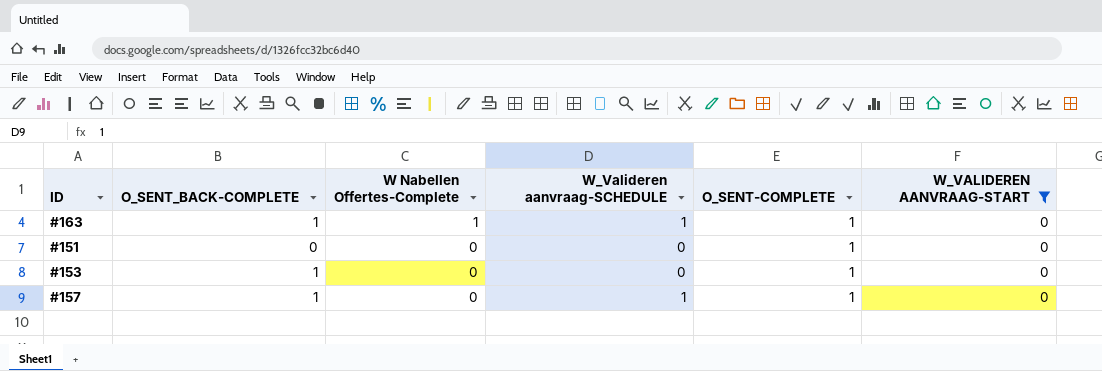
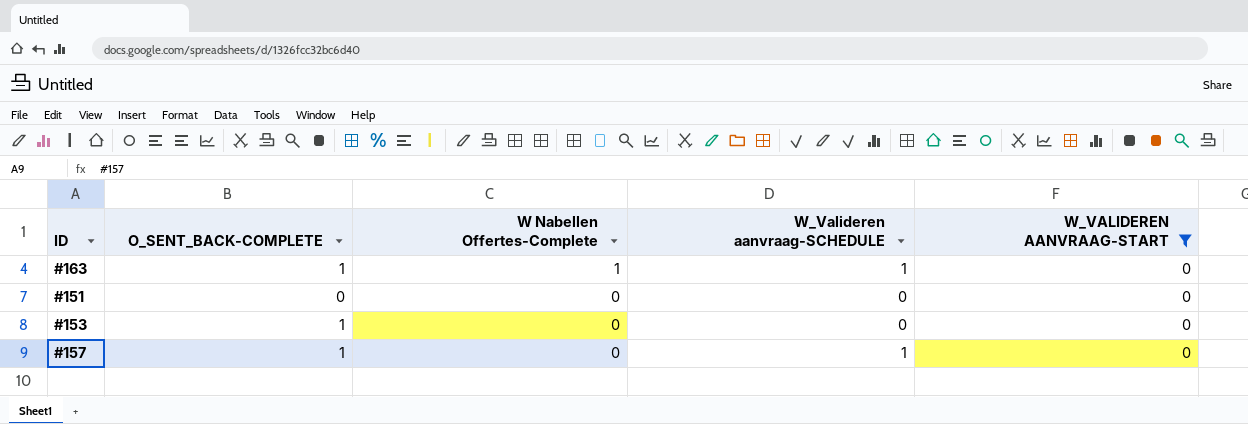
column O_SENT-COMPLETE | position: 5 -> none

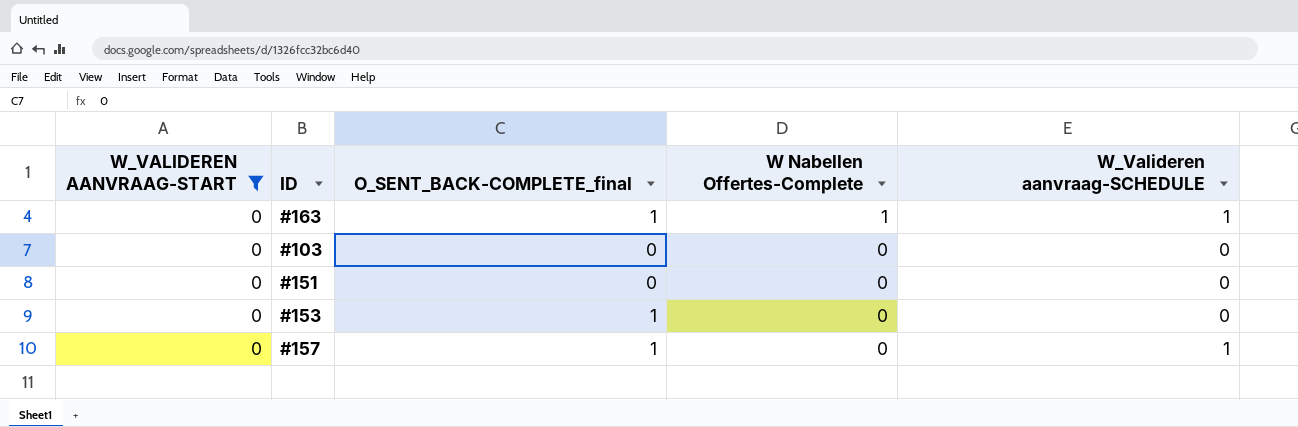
column W_VALIDEREN AANVRAAG-START | position: 5 -> 1
column name: O_SENT_BACK-COMPLETE -> O_SENT_BACK-COMPLETE_final
row #103: none -> 0 | 0 | 0 | 0

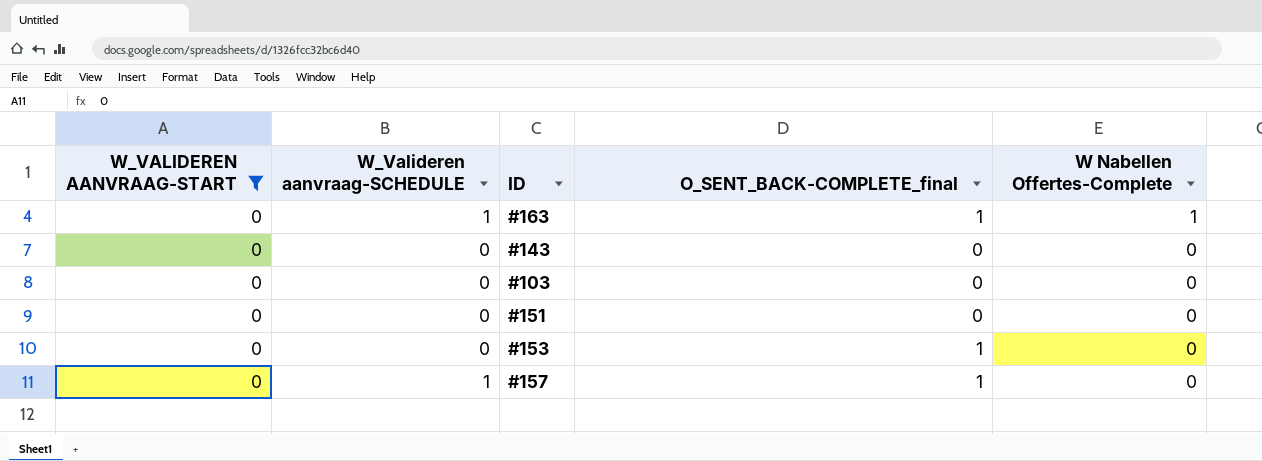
column W_Valideren aanvraag-SCHEDULE | position: 5 -> 2
row #143: none -> 0 | 0 | 0 | 0

